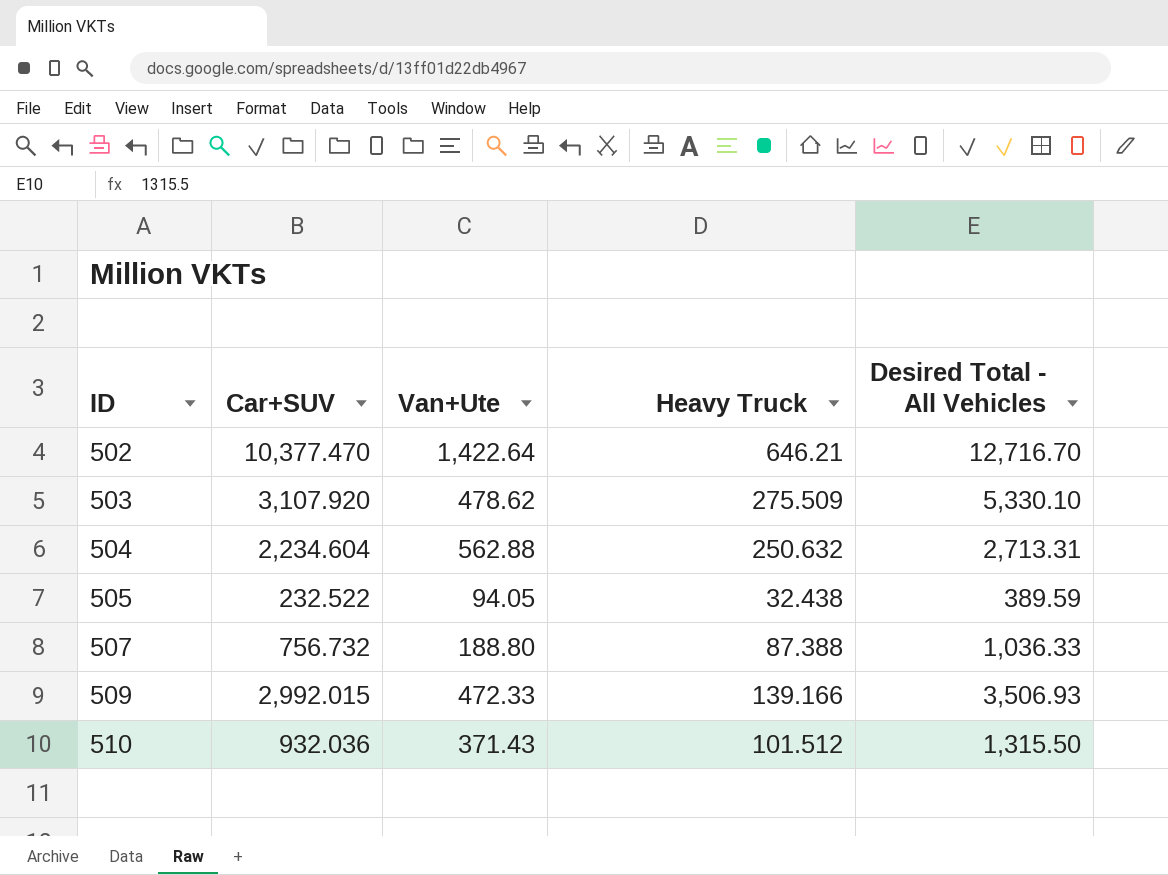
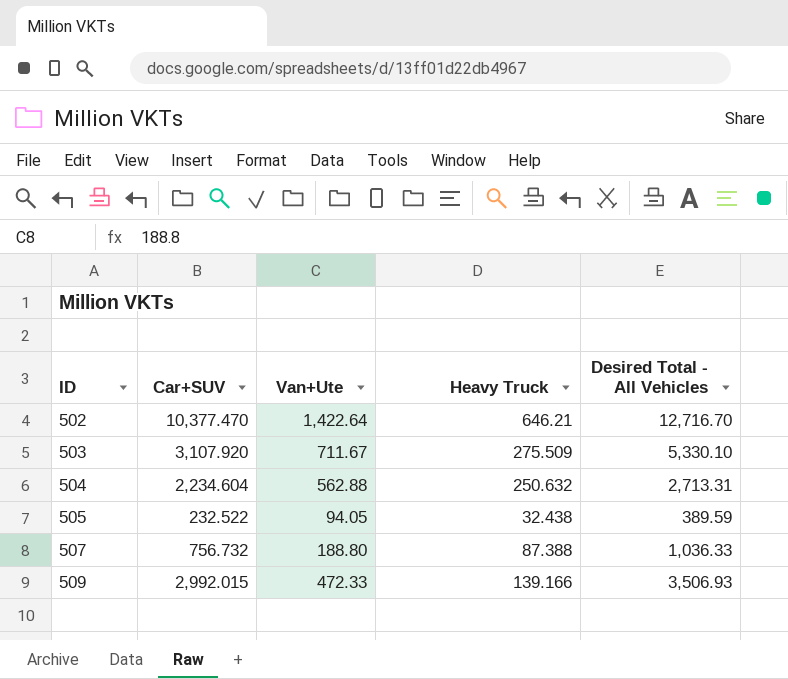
row 510: 932.036 | 371.43 | 101.512 | 1,315.50 -> none
503 | Van+Ute: 478.62 -> 711.67

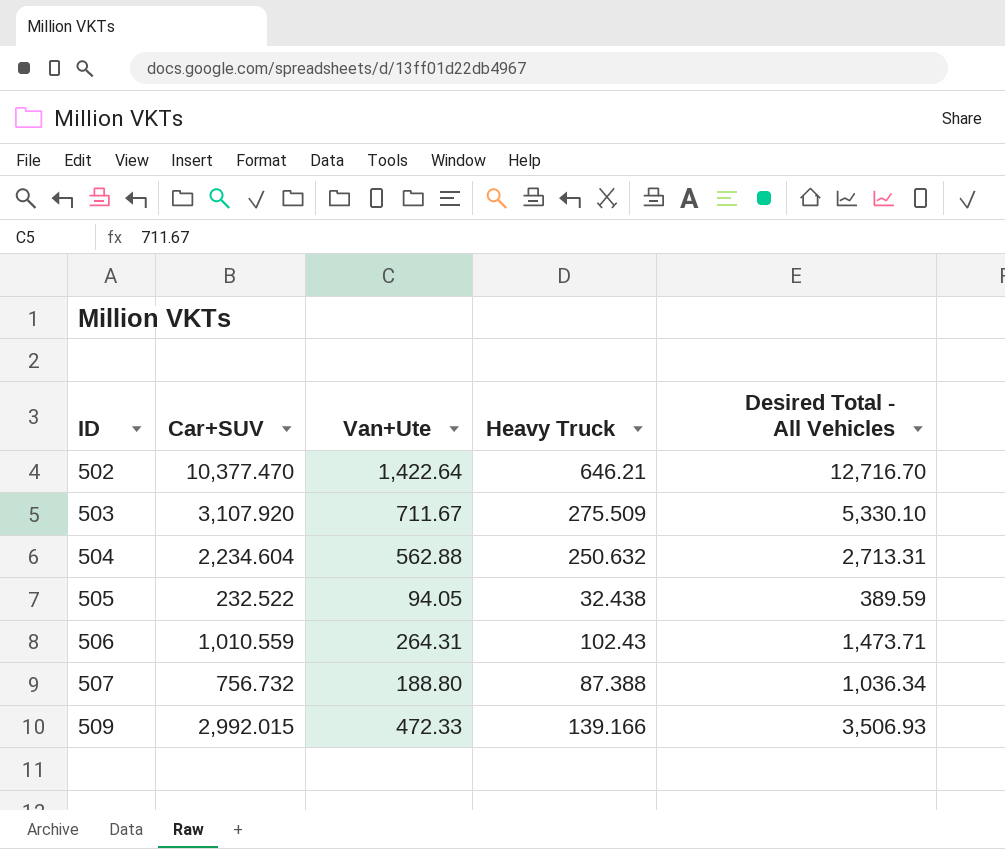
row 506: none -> 1,010.559 | 264.31 | 102.43 | 1,473.71
507 | Desired Total - All Vehicles: 1,036.33 -> 1,036.34

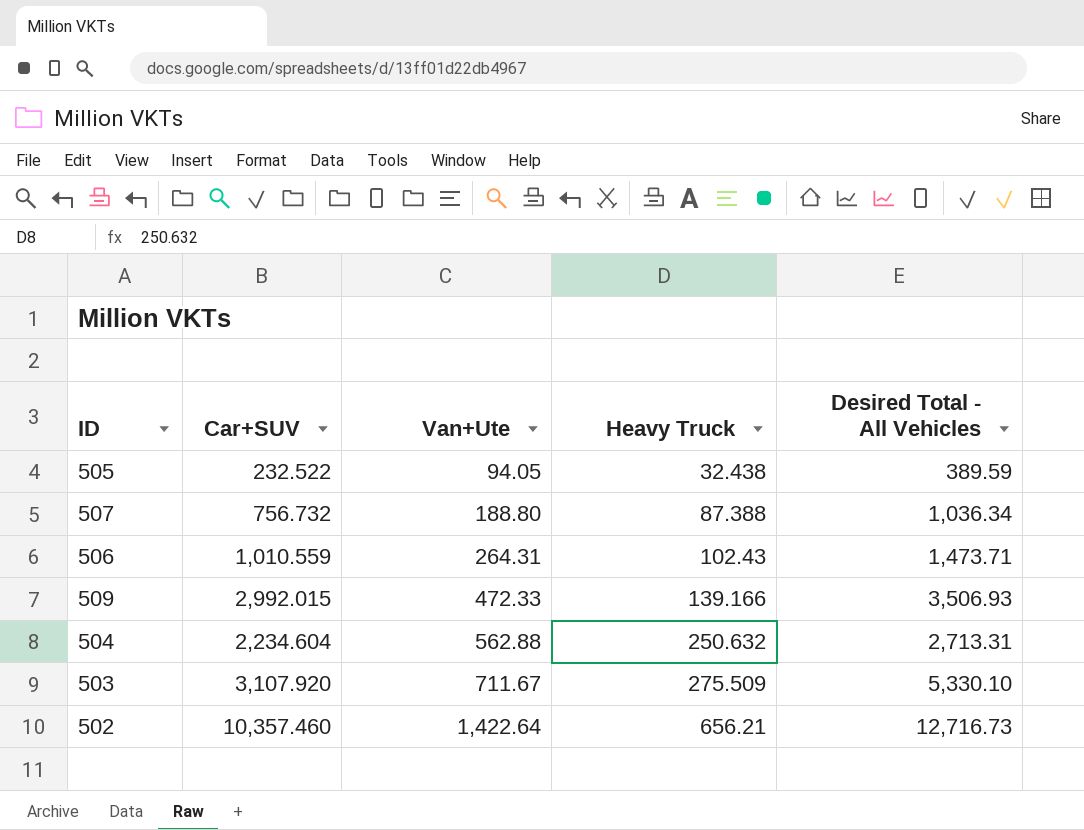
row order: ID ascending -> Van+Ute ascending
502 | Car+SUV: 10,377.470 -> 10,357.460
502 | Heavy Truck: 646.21 -> 656.21
502 | Desired Total - All Vehicles: 12,716.70 -> 12,716.73

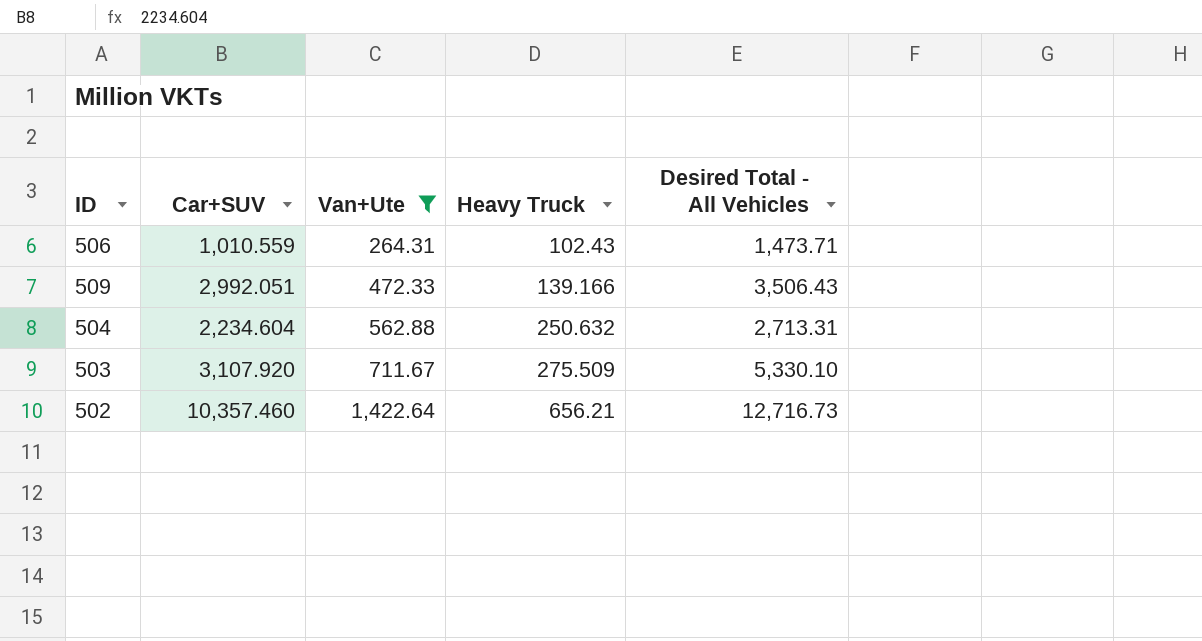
filter: none -> Van+Ute >= 264.31
509 | Car+SUV: 2,992.015 -> 2,992.051
509 | Desired Total - All Vehicles: 3,506.93 -> 3,506.43

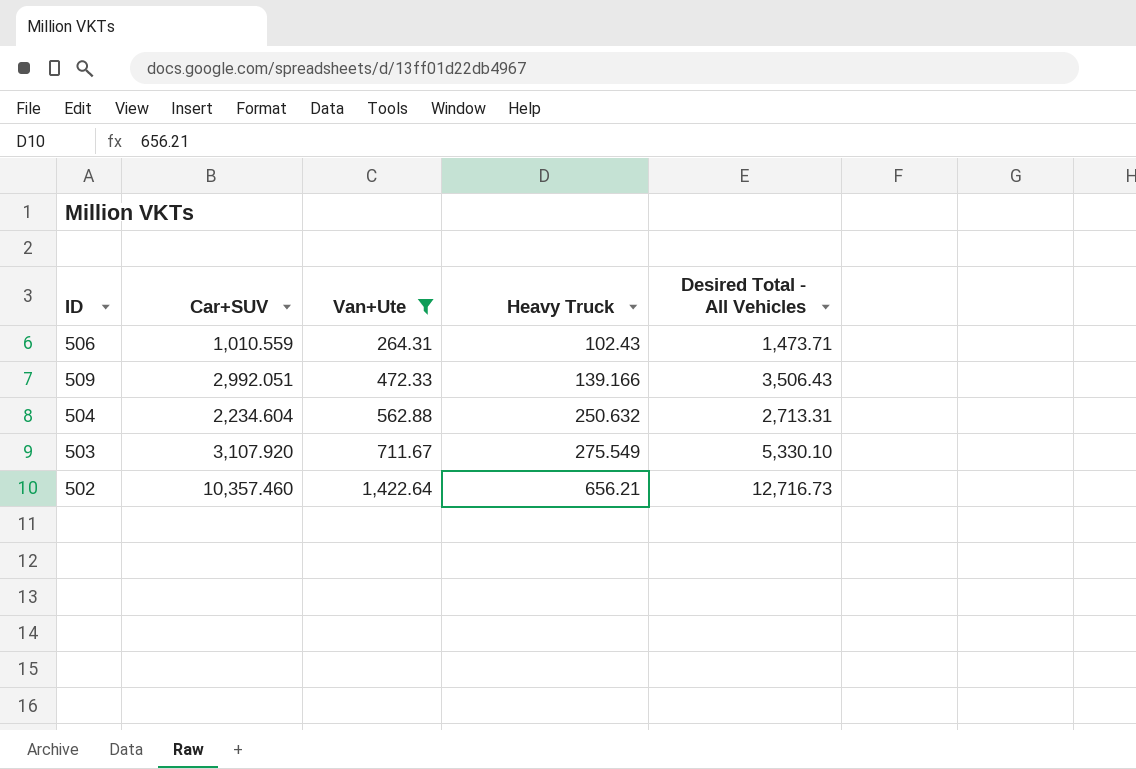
503 | Heavy Truck: 275.509 -> 275.549

